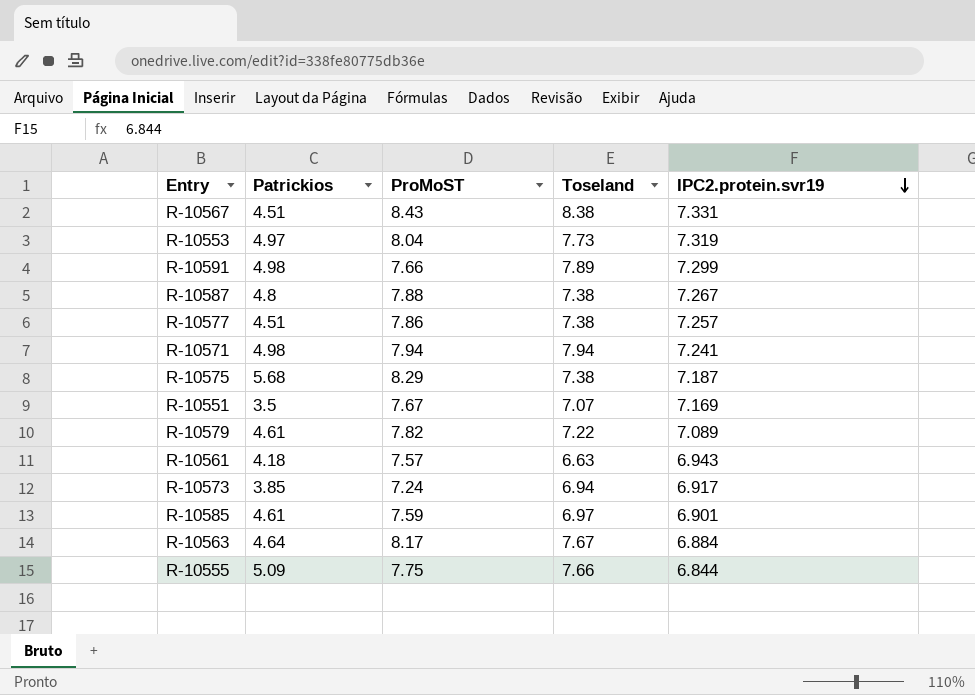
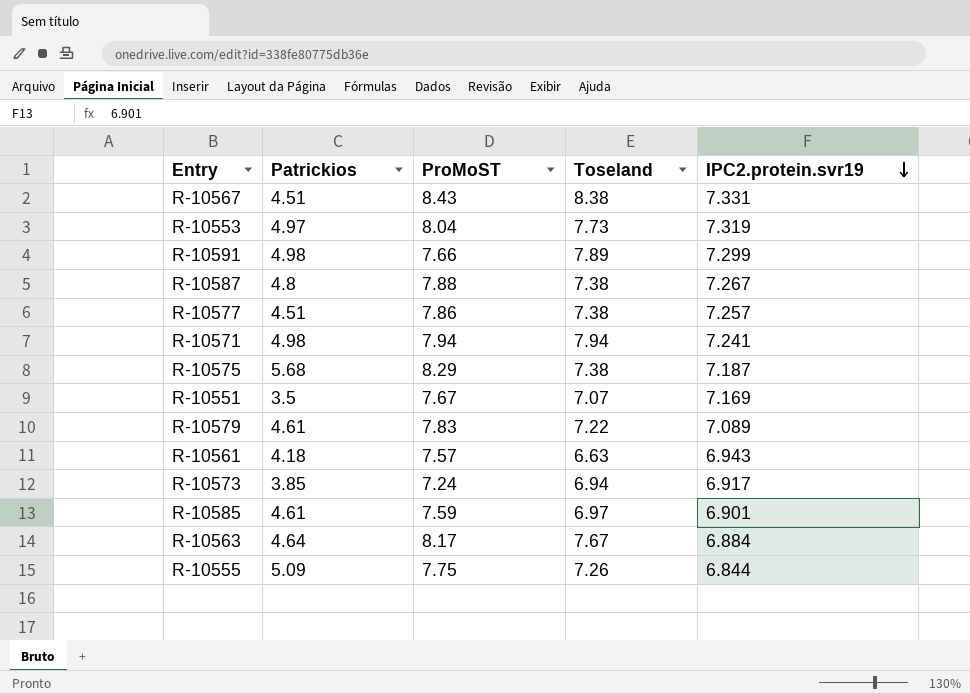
R-10579 | ProMoST: 7.82 -> 7.83
R-10555 | Toseland: 7.66 -> 7.26

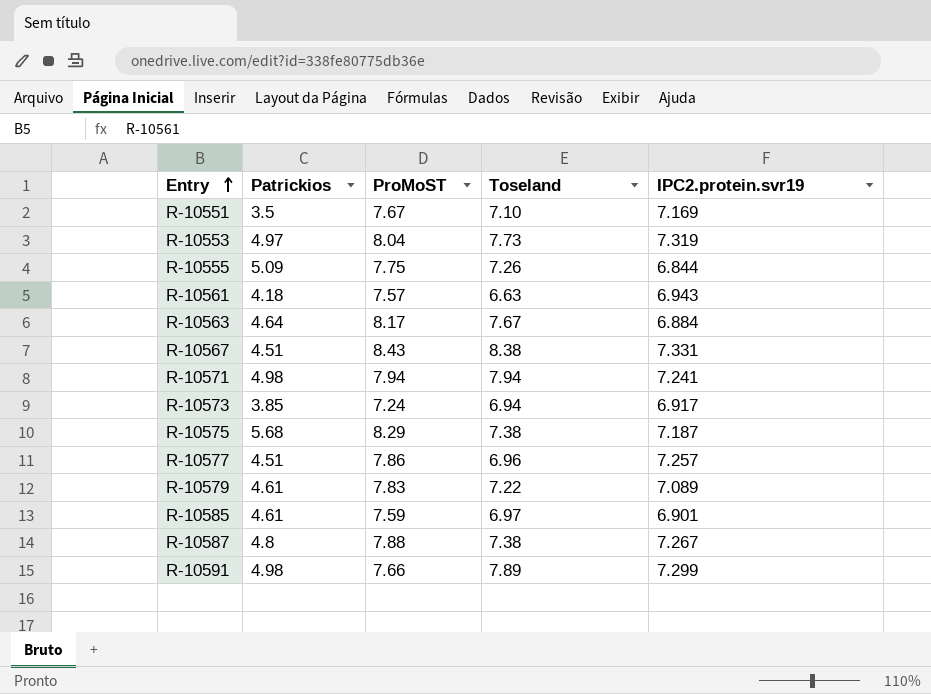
row order: IPC2.protein.svr19 descending -> Entry ascending
R-10551 | Toseland: 7.07 -> 7.10
R-10577 | Toseland: 7.38 -> 6.96

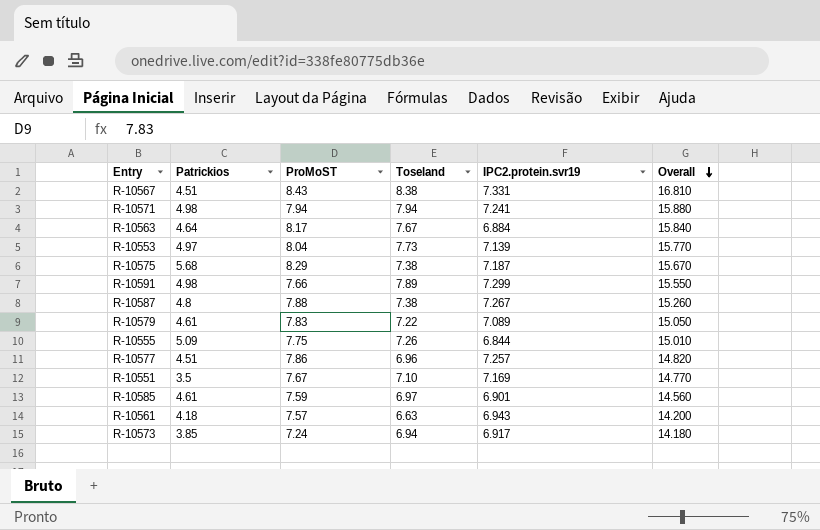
row order: Entry ascending -> Overall descending
column Overall | formula: none -> [ProMoST] + [Toseland]
R-10553 | IPC2.protein.svr19: 7.319 -> 7.139

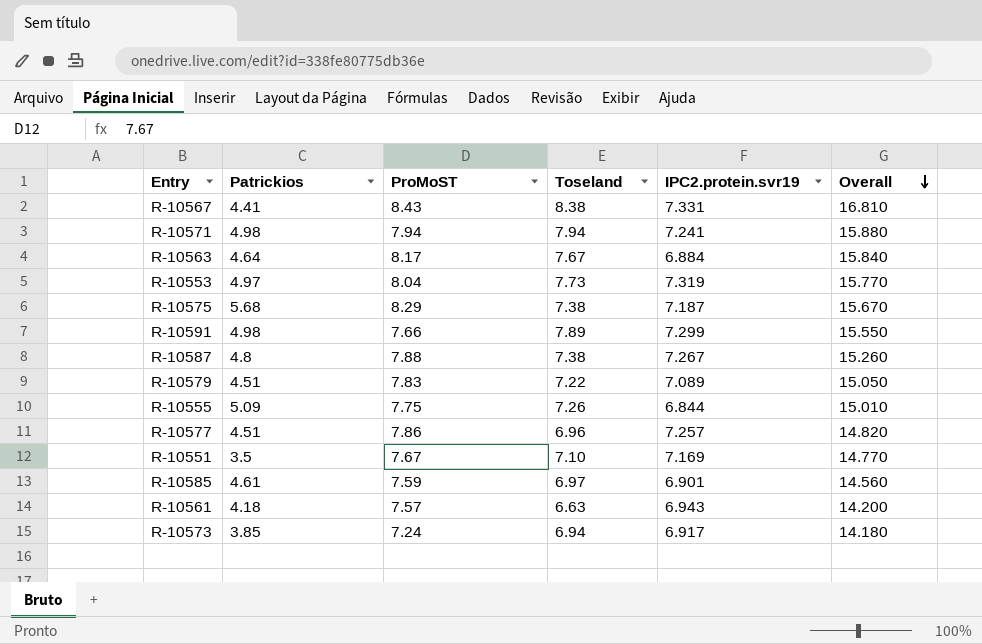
R-10567 | Patrickios: 4.51 -> 4.41
R-10553 | IPC2.protein.svr19: 7.139 -> 7.319
R-10579 | Patrickios: 4.61 -> 4.51

